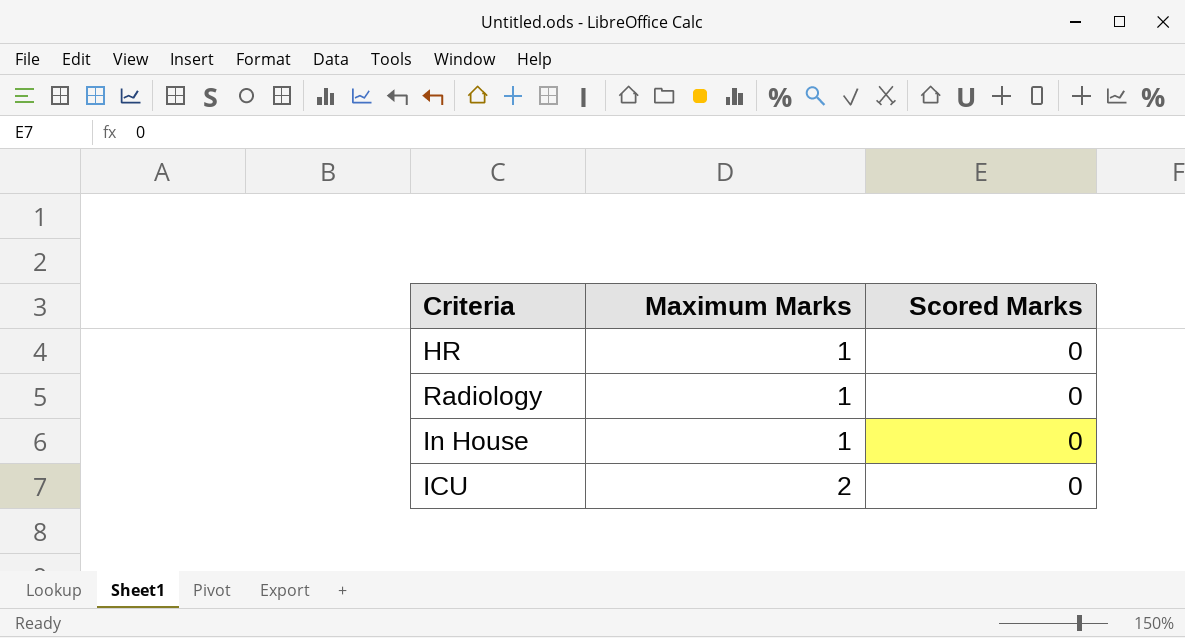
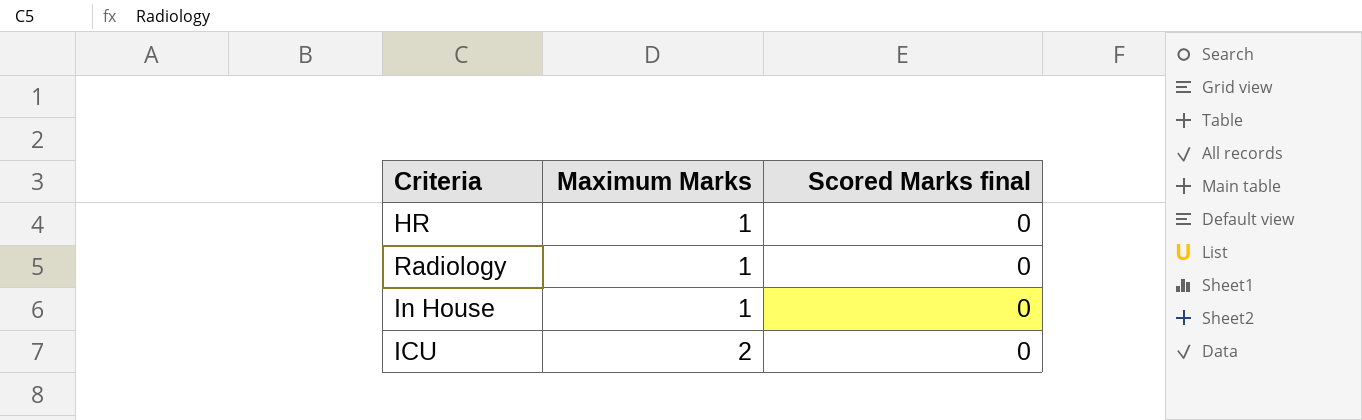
column name: Scored Marks -> Scored Marks final

